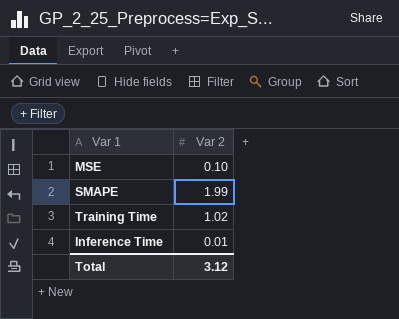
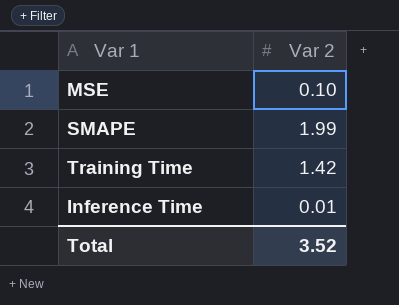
Training Time | Var 2: 1.02 -> 1.42
Total | Var 2: 3.12 -> 3.52

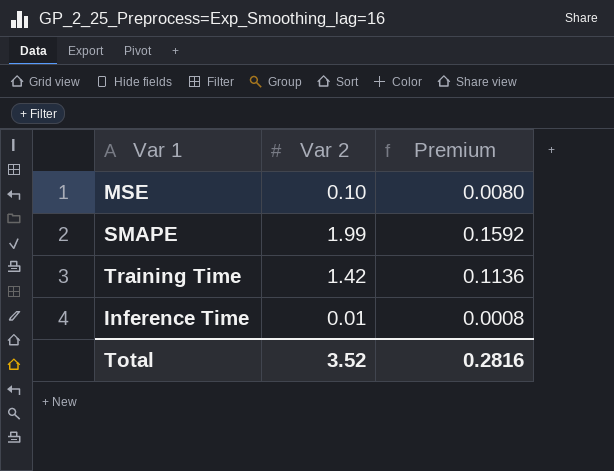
column Premium | formula: none -> [Var 2] * 0.08

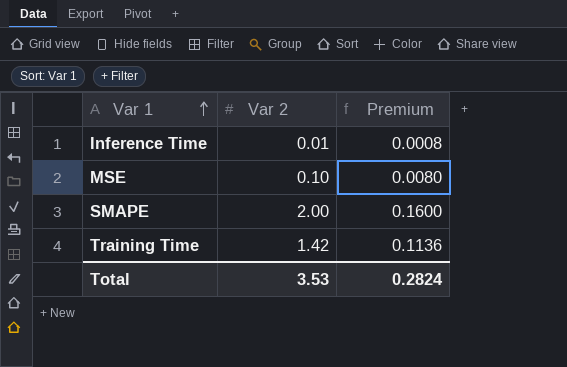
row order: none -> Var 1 ascending
SMAPE | Var 2: 1.99 -> 2.00
SMAPE | Premium: 0.1592 -> 0.1600
Total | Var 2: 3.52 -> 3.53
Total | Premium: 0.2816 -> 0.2824

